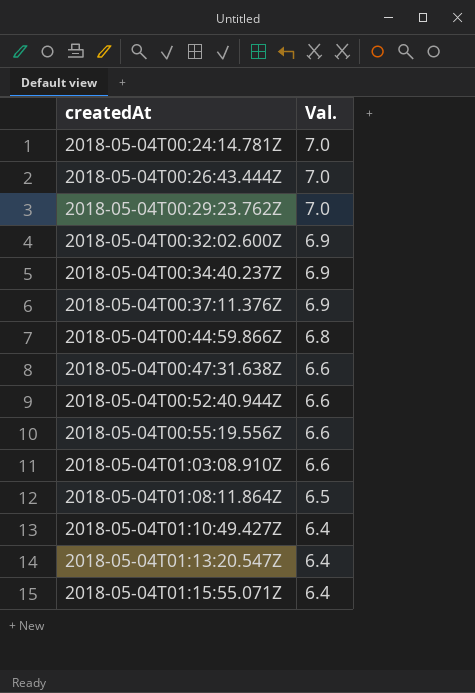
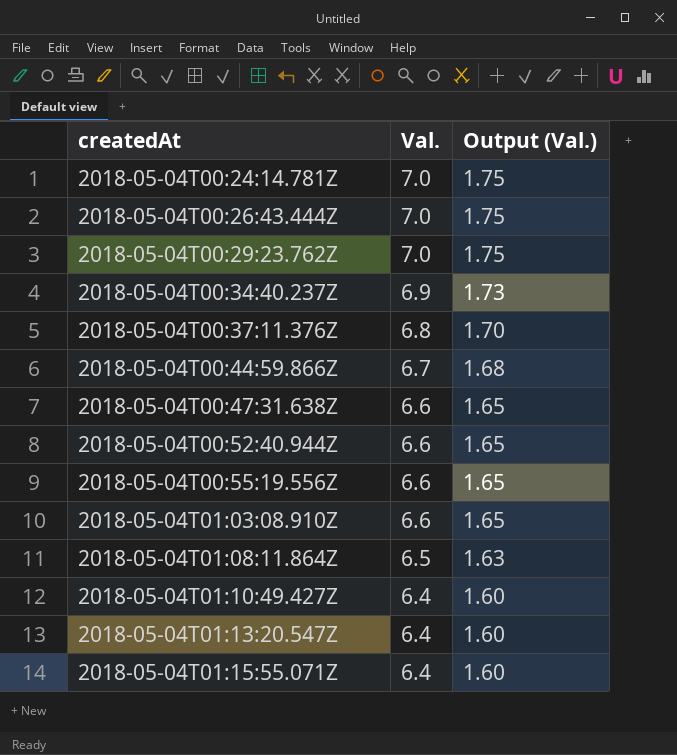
column Output (Val.) | formula: none -> [Val.] * 0.25
row 2018-05-04T00:32:02.600Z: 6.9 -> none
2018-05-04T00:37:11.376Z | Val.: 6.9 -> 6.8
2018-05-04T00:44:59.866Z | Val.: 6.8 -> 6.7

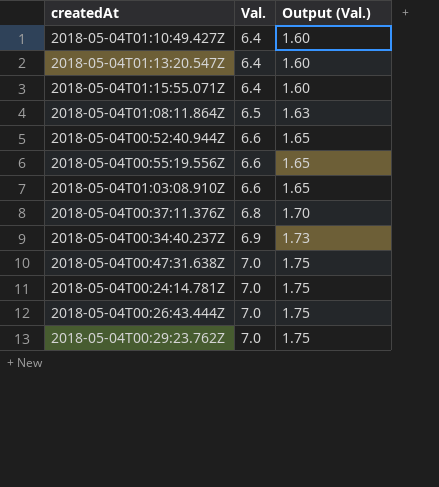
row order: createdAt ascending -> Val. ascending
row 2018-05-04T00:44:59.866Z: 6.7 | 1.68 -> none
2018-05-04T00:47:31.638Z | Val.: 6.6 -> 7.0
2018-05-04T00:47:31.638Z | Output (Val.): 1.65 -> 1.75

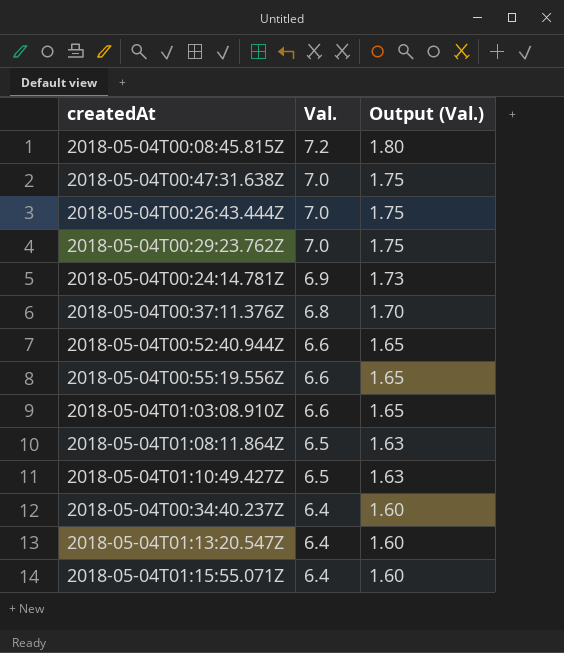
row order: Val. ascending -> Val. descending
row 2018-05-04T00:08:45.815Z: none -> 7.2 | 1.80
2018-05-04T00:24:14.781Z | Val.: 7.0 -> 6.9
2018-05-04T00:24:14.781Z | Output (Val.): 1.75 -> 1.73
2018-05-04T01:10:49.427Z | Val.: 6.4 -> 6.5
2018-05-04T01:10:49.427Z | Output (Val.): 1.60 -> 1.63
2018-05-04T00:34:40.237Z | Val.: 6.9 -> 6.4
2018-05-04T00:34:40.237Z | Output (Val.): 1.73 -> 1.60

